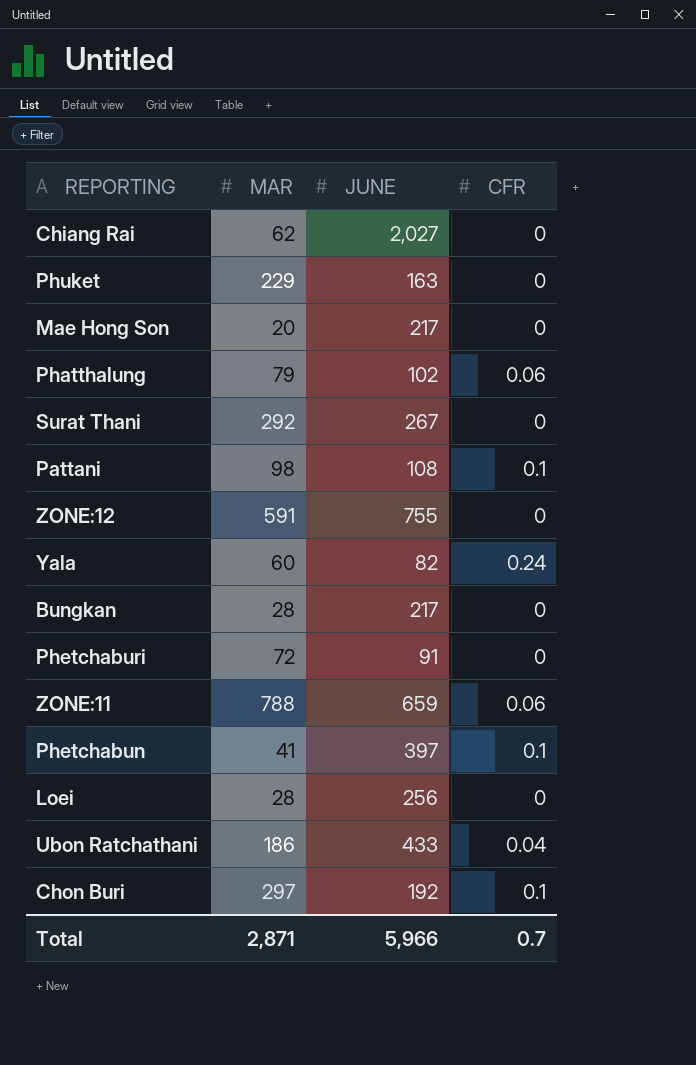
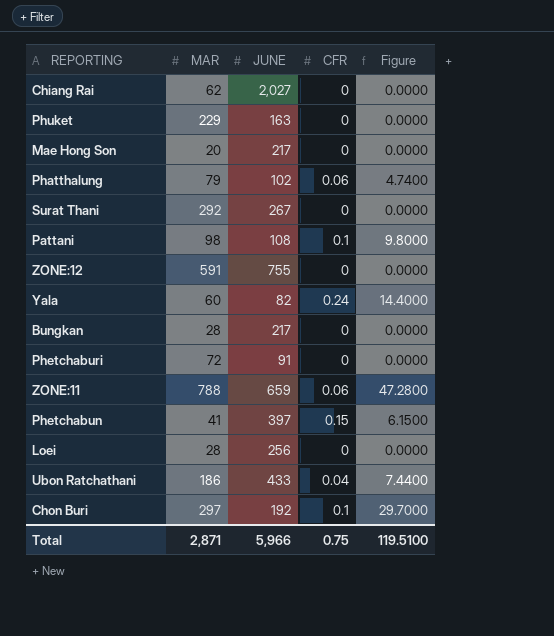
column Figure | formula: none -> [MAR] * [CFR]
Phetchabun | CFR: 0.1 -> 0.15
Total | CFR: 0.7 -> 0.75

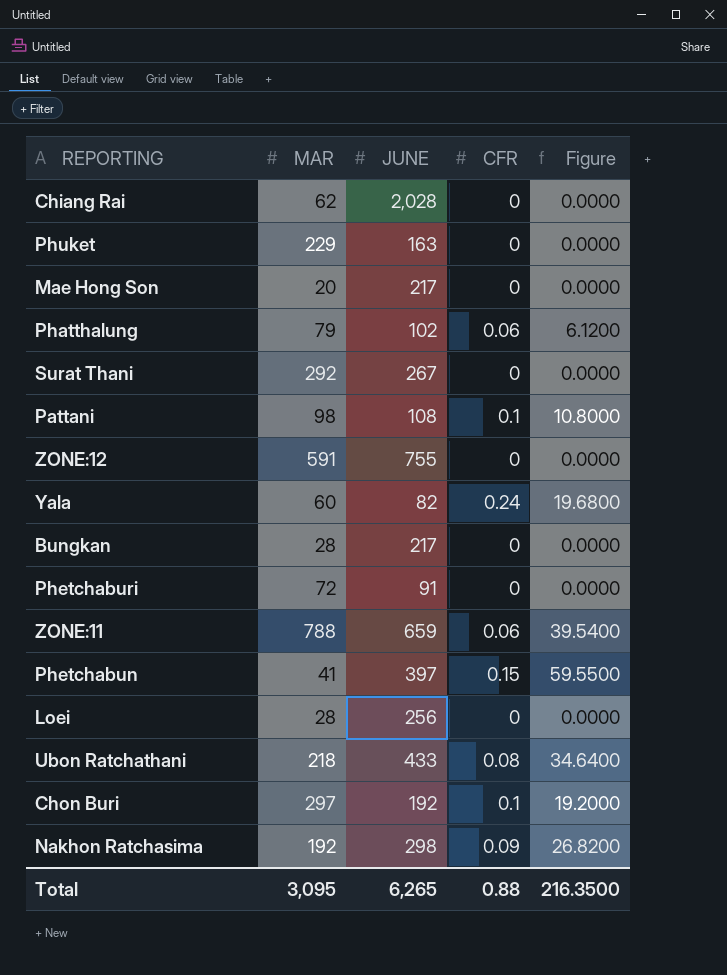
column Figure | formula: [MAR] * [CFR] -> [JUNE] * [CFR]
Chiang Rai | JUNE: 2,027 -> 2,028
Ubon Ratchathani | MAR: 186 -> 218
Ubon Ratchathani | CFR: 0.04 -> 0.08
row Nakhon Ratchasima: none -> 192 | 298 | 0.09 | 26.8200
Total | MAR: 2,871 -> 3,095
Total | JUNE: 5,966 -> 6,265
Total | CFR: 0.75 -> 0.88
Total | Figure: 119.5100 -> 216.3500

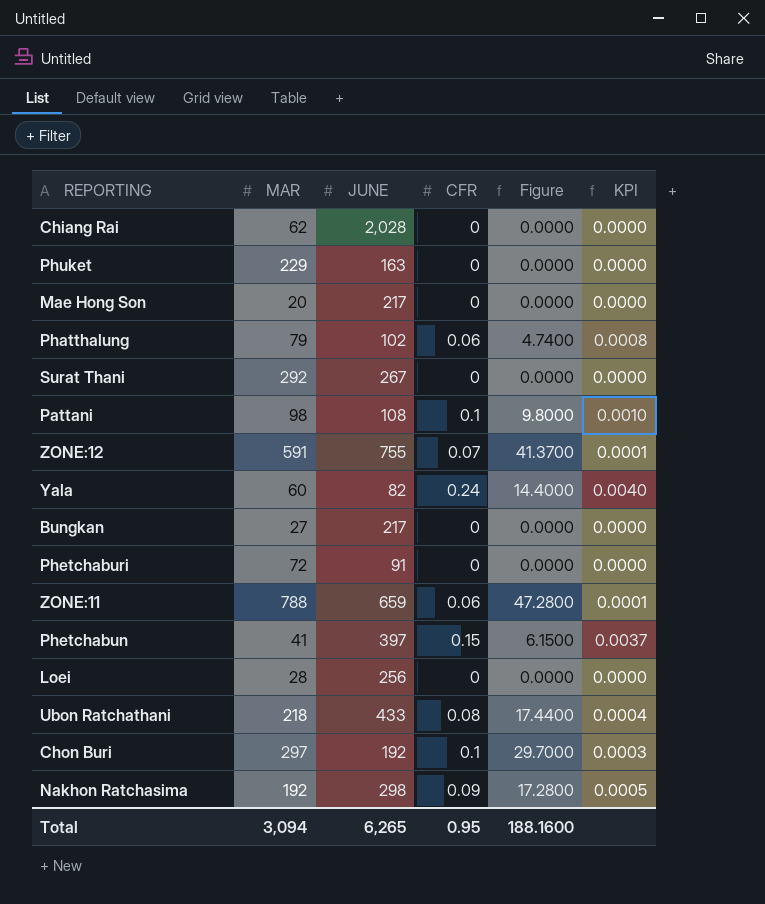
column Figure | formula: [JUNE] * [CFR] -> [MAR] * [CFR]
column KPI | formula: none -> [CFR] / [MAR]
ZONE:12 | CFR: 0 -> 0.07
Bungkan | MAR: 28 -> 27
Total | MAR: 3,095 -> 3,094
Total | CFR: 0.88 -> 0.95
Total | Figure: 216.3500 -> 188.1600

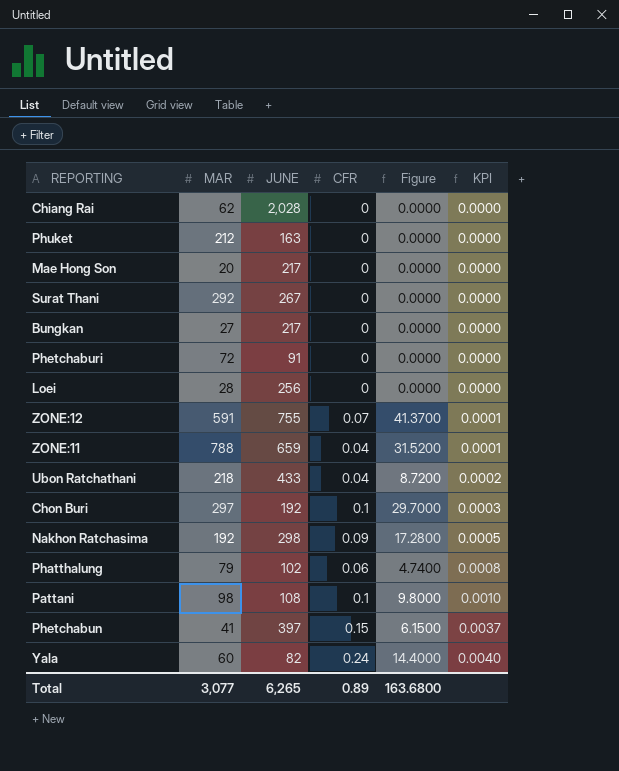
row order: none -> KPI ascending
Phuket | MAR: 229 -> 212
ZONE:11 | CFR: 0.06 -> 0.04
ZONE:11 | Figure: 47.2800 -> 31.5200
Ubon Ratchathani | CFR: 0.08 -> 0.04
Ubon Ratchathani | Figure: 17.4400 -> 8.7200
Ubon Ratchathani | KPI: 0.0004 -> 0.0002
Total | MAR: 3,094 -> 3,077
Total | CFR: 0.95 -> 0.89
Total | Figure: 188.1600 -> 163.6800

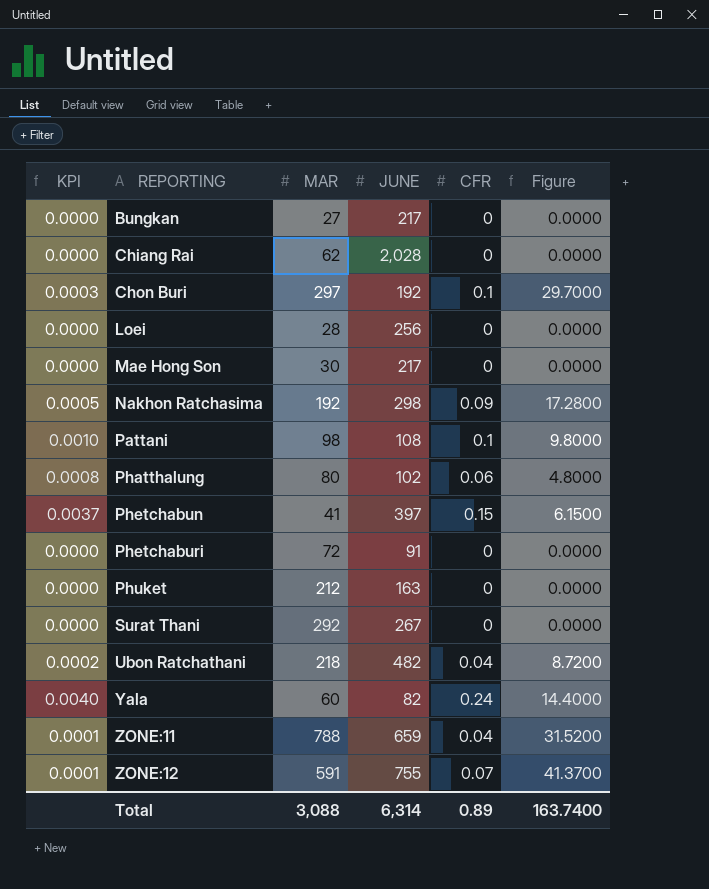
row order: KPI ascending -> REPORTING ascending
column KPI | position: 6 -> 1
Mae Hong Son | MAR: 20 -> 30
Phatthalung | MAR: 79 -> 80
Phatthalung | Figure: 4.7400 -> 4.8000
Ubon Ratchathani | JUNE: 433 -> 482
Total | MAR: 3,077 -> 3,088
Total | JUNE: 6,265 -> 6,314
Total | Figure: 163.6800 -> 163.7400

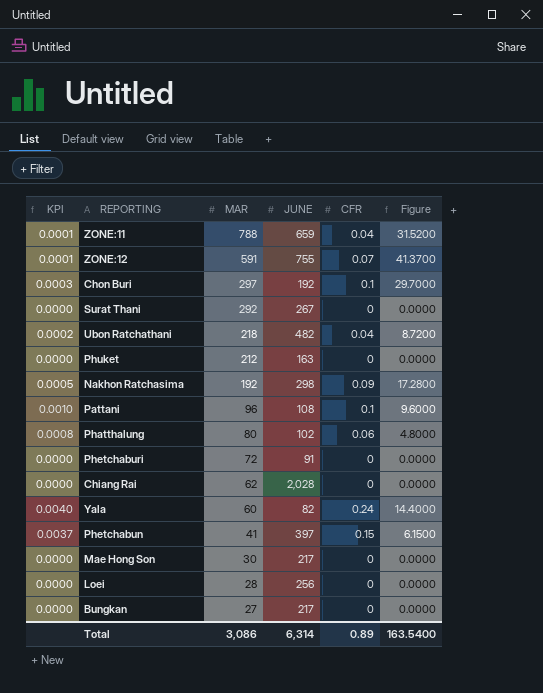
row order: REPORTING ascending -> MAR descending
Pattani | MAR: 98 -> 96
Pattani | Figure: 9.8000 -> 9.6000
Total | MAR: 3,088 -> 3,086
Total | Figure: 163.7400 -> 163.5400

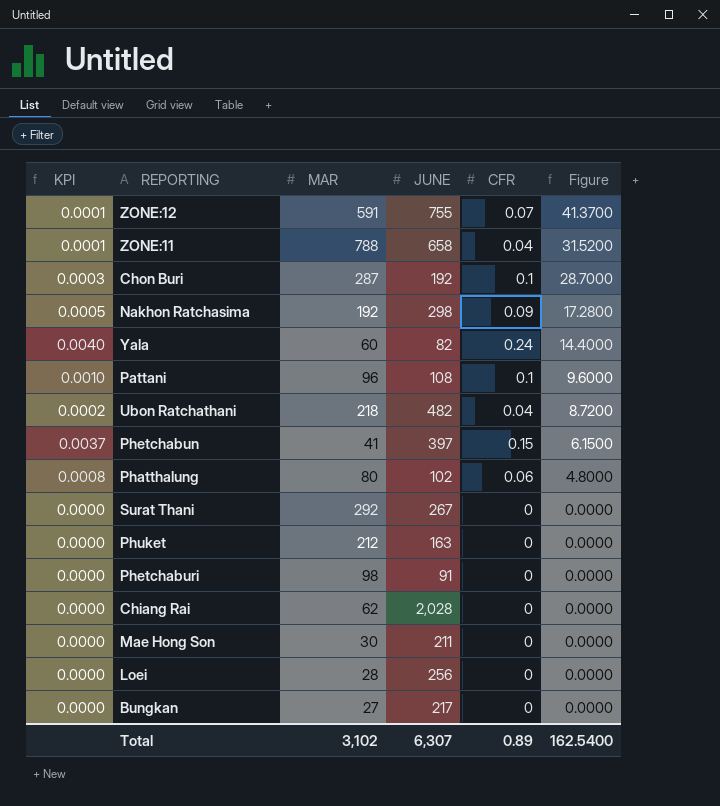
row order: MAR descending -> Figure descending
ZONE:11 | JUNE: 659 -> 658
Chon Buri | MAR: 297 -> 287
Chon Buri | Figure: 29.7000 -> 28.7000
Phetchaburi | MAR: 72 -> 98
Mae Hong Son | JUNE: 217 -> 211
Total | MAR: 3,086 -> 3,102
Total | JUNE: 6,314 -> 6,307
Total | Figure: 163.5400 -> 162.5400

